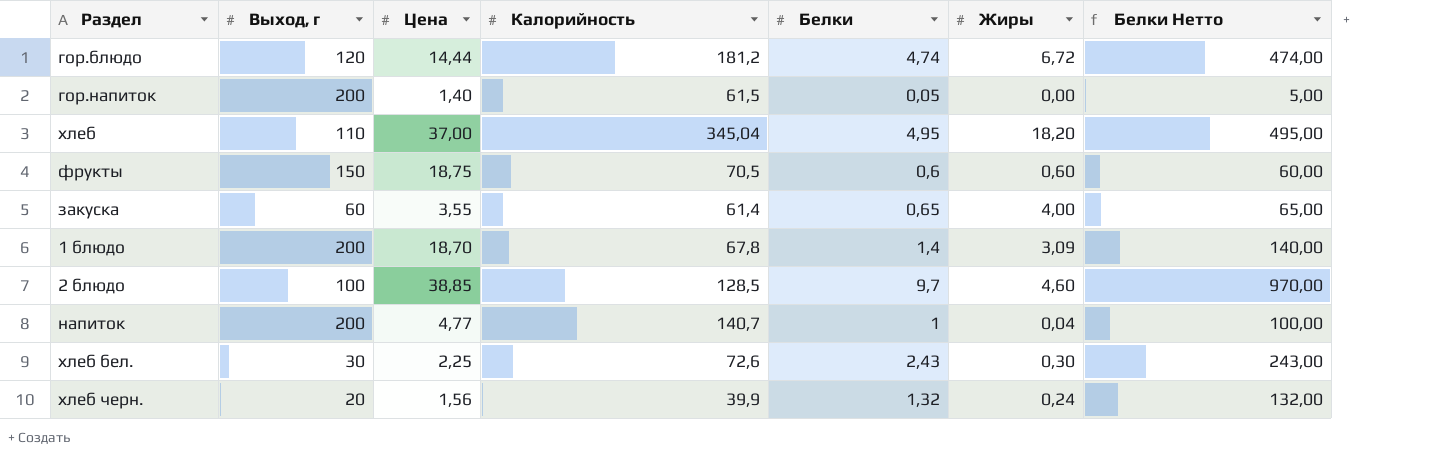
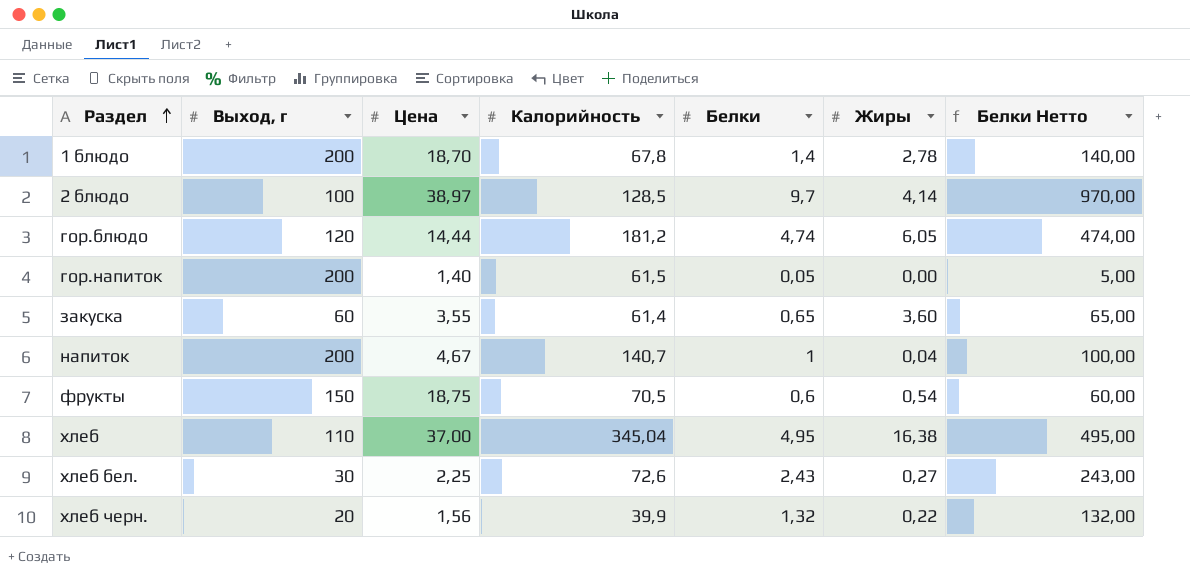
row order: none -> Раздел ascending
1 блюдо | Жиры: 3,09 -> 2,78
2 блюдо | Цена: 38,85 -> 38,97
2 блюдо | Жиры: 4,60 -> 4,14
гор.блюдо | Жиры: 6,72 -> 6,05
закуска | Жиры: 4,00 -> 3,60
напиток | Цена: 4,77 -> 4,67
фрукты | Жиры: 0,60 -> 0,54
хлеб | Жиры: 18,20 -> 16,38
хлеб бел. | Жиры: 0,30 -> 0,27
хлеб черн. | Жиры: 0,24 -> 0,22

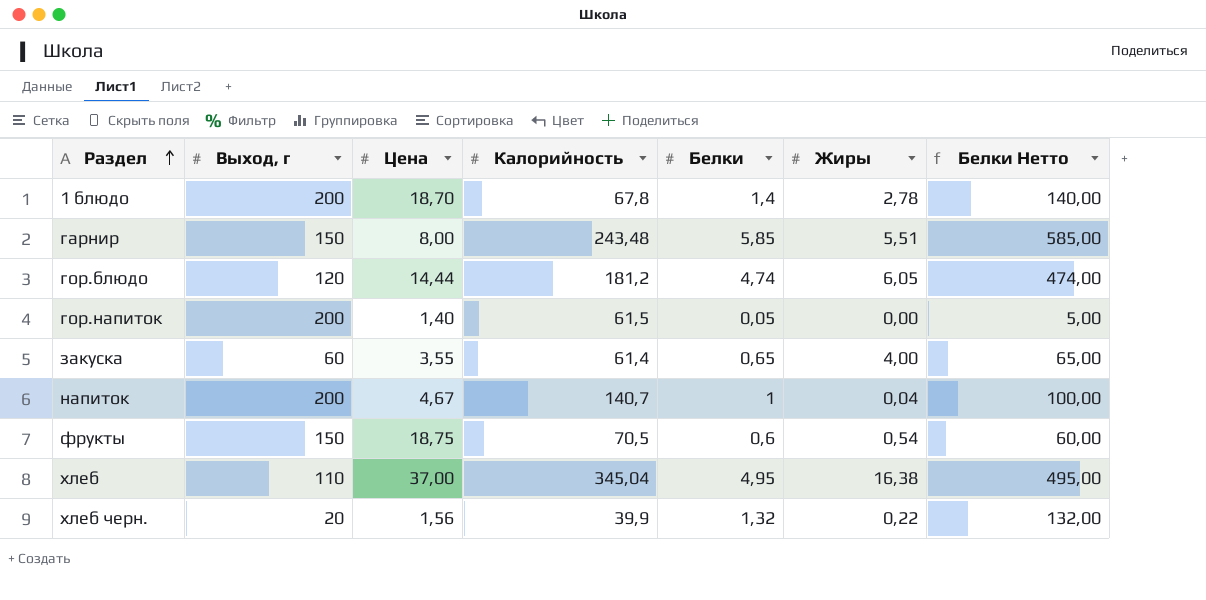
row 2 блюдо: 100 | 38,97 | 128,5 | 9,7 | 4,14 | 970,00 -> none
row хлеб бел.: 30 | 2,25 | 72,6 | 2,43 | 0,27 | 243,00 -> none
row гарнир: none -> 150 | 8,00 | 243,48 | 5,85 | 5,51 | 585,00
закуска | Жиры: 3,60 -> 4,00

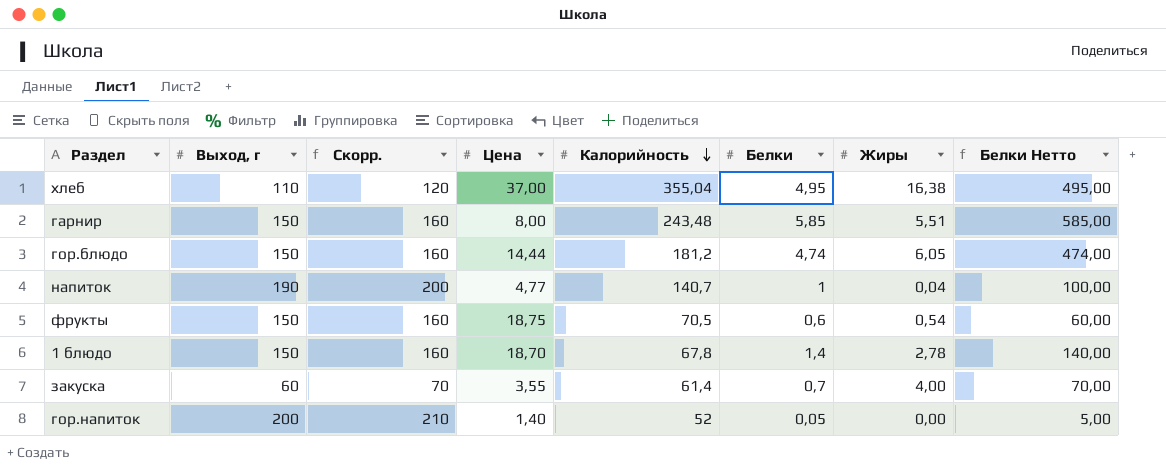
row order: Раздел ascending -> Калорийность descending
column Скорр. | formula: none -> [Выход, г] + 10
row хлеб черн.: 20 | 1,56 | 39,9 | 1,32 | 0,22 | 132,00 -> none
хлеб | Калорийность: 345,04 -> 355,04
гор.блюдо | Выход, г: 120 -> 150
напиток | Выход, г: 200 -> 190
напиток | Цена: 4,67 -> 4,77
1 блюдо | Выход, г: 200 -> 150
закуска | Белки: 0,65 -> 0,7
закуска | Белки Нетто: 65,00 -> 70,00
гор.напиток | Калорийность: 61,5 -> 52

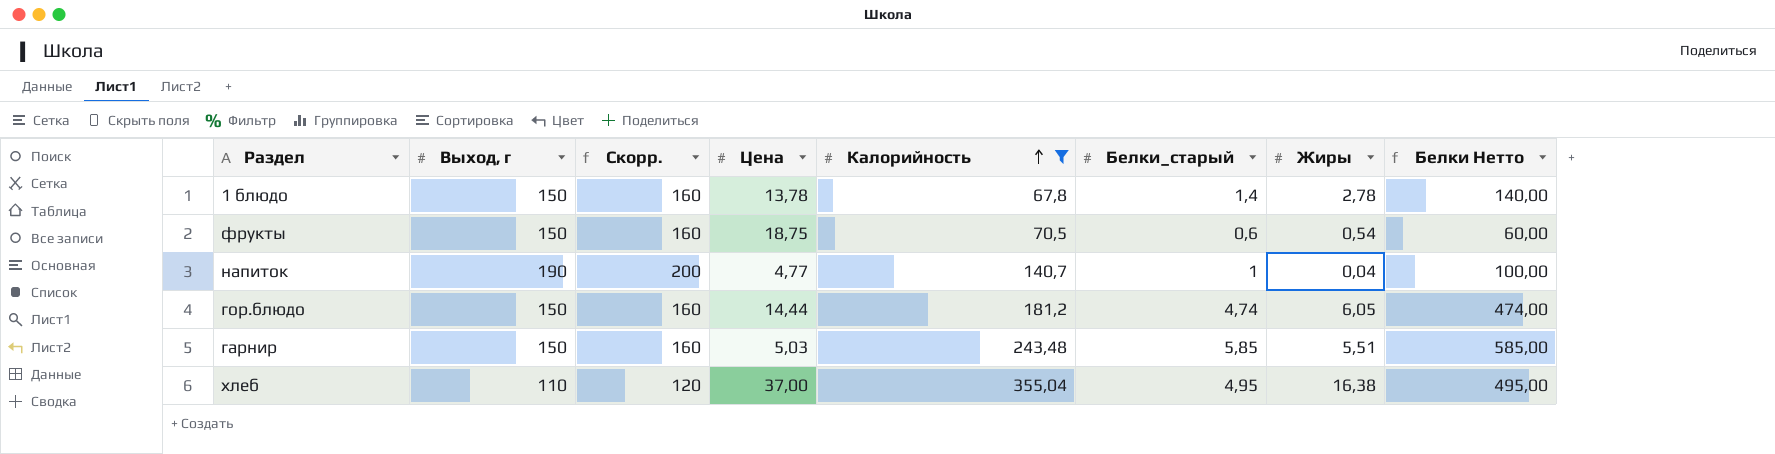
filter: none -> Калорийность >= 67,8
row order: Калорийность descending -> Калорийность ascending
column name: Белки -> Белки_старый
1 блюдо | Цена: 18,70 -> 13,78
гарнир | Цена: 8,00 -> 5,03

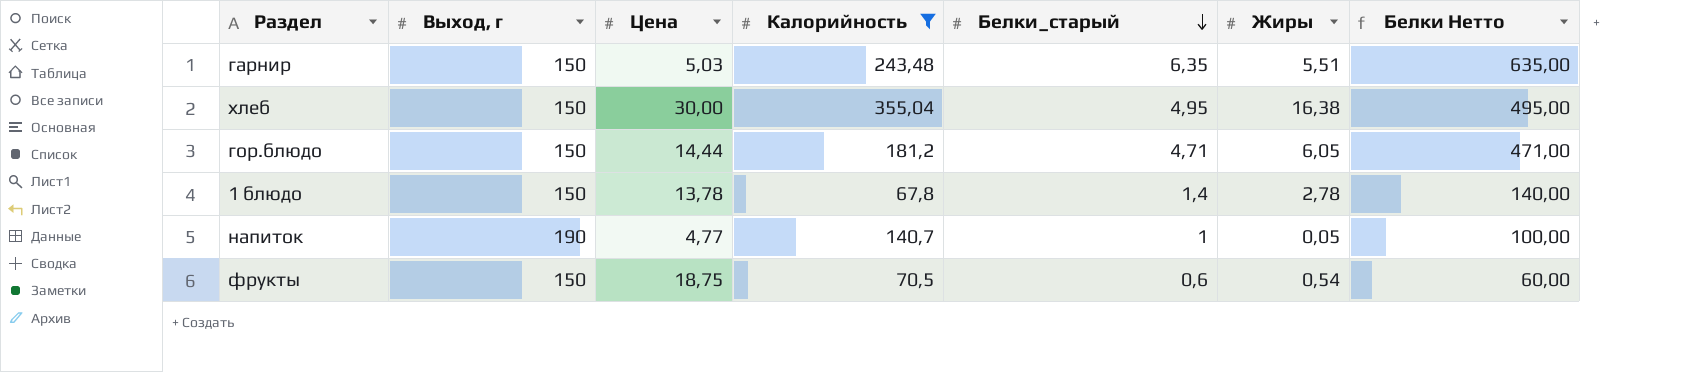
row order: Калорийность ascending -> Белки_старый descending
column Скорр. | formula: [Выход, г] + 10 -> none
гарнир | Белки_старый: 5,85 -> 6,35
гарнир | Белки Нетто: 585,00 -> 635,00
хлеб | Выход, г: 110 -> 150
хлеб | Цена: 37,00 -> 30,00
гор.блюдо | Белки_старый: 4,74 -> 4,71
гор.блюдо | Белки Нетто: 474,00 -> 471,00
напиток | Жиры: 0,04 -> 0,05

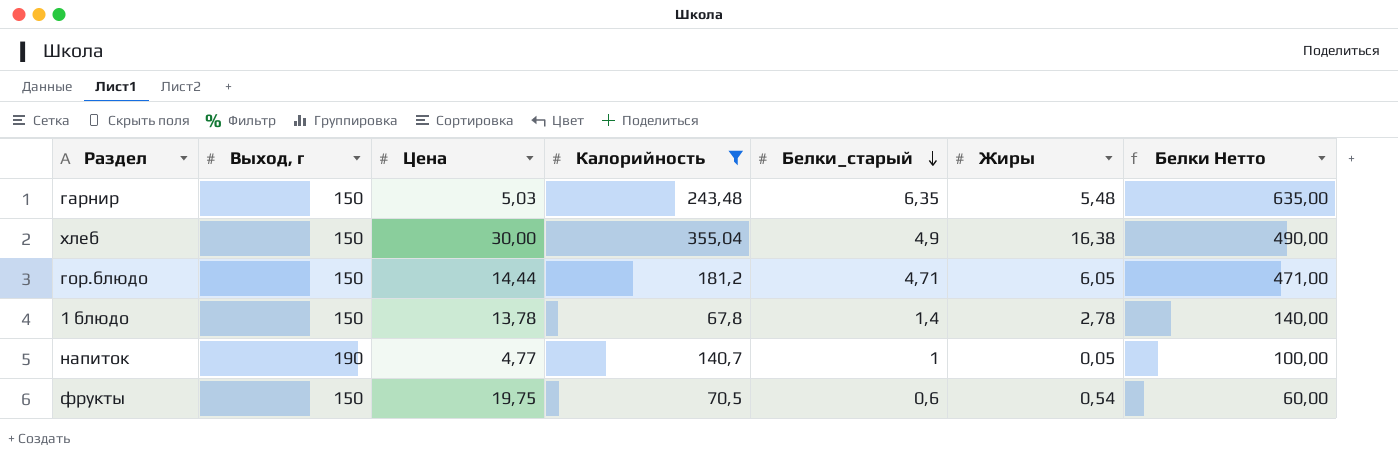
гарнир | Жиры: 5,51 -> 5,48
хлеб | Белки_старый: 4,95 -> 4,9
хлеб | Белки Нетто: 495,00 -> 490,00
фрукты | Цена: 18,75 -> 19,75

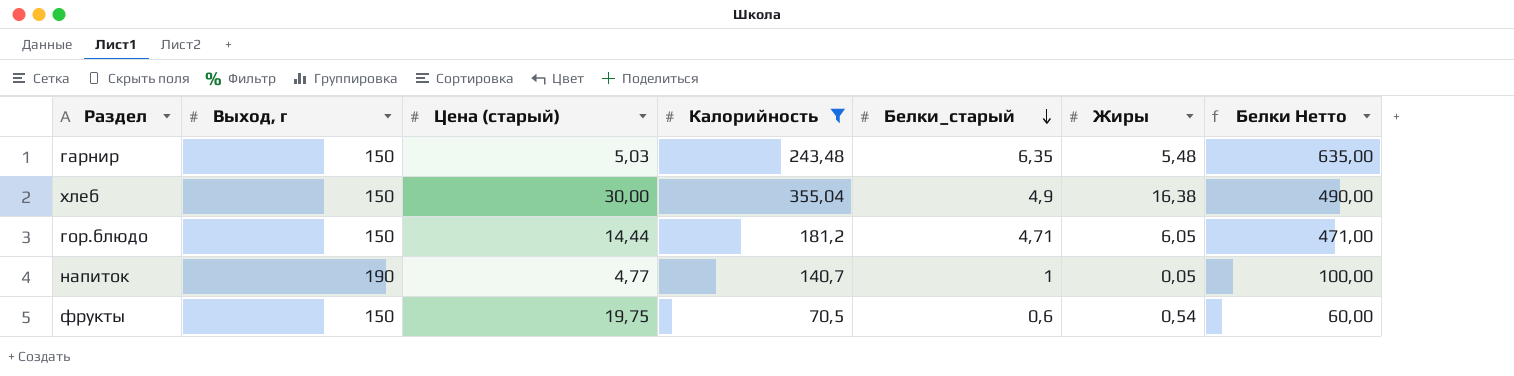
column name: Цена -> Цена (старый)
row 1 блюдо: 150 | 13,78 | 67,8 | 1,4 | 2,78 | 140,00 -> none

